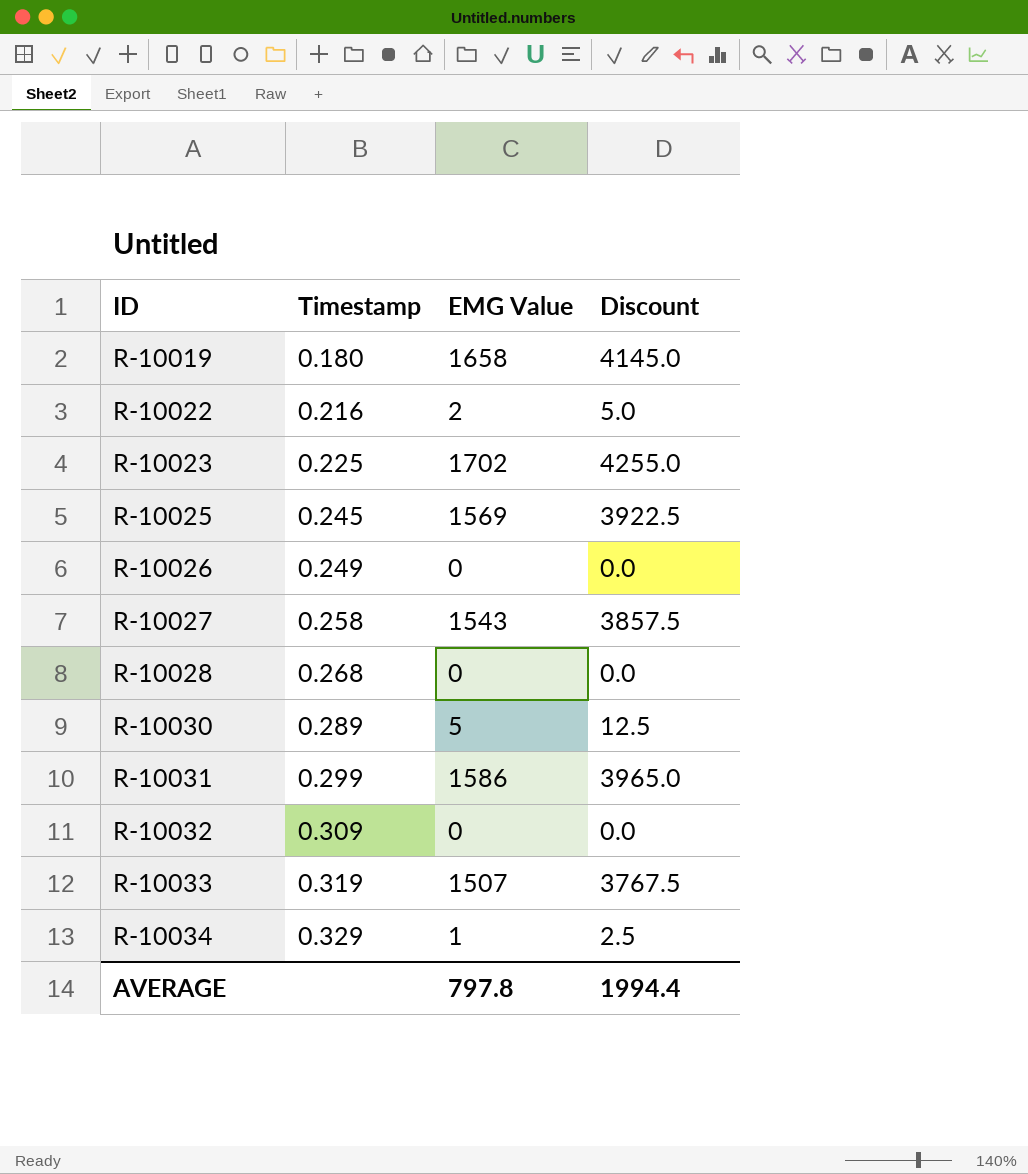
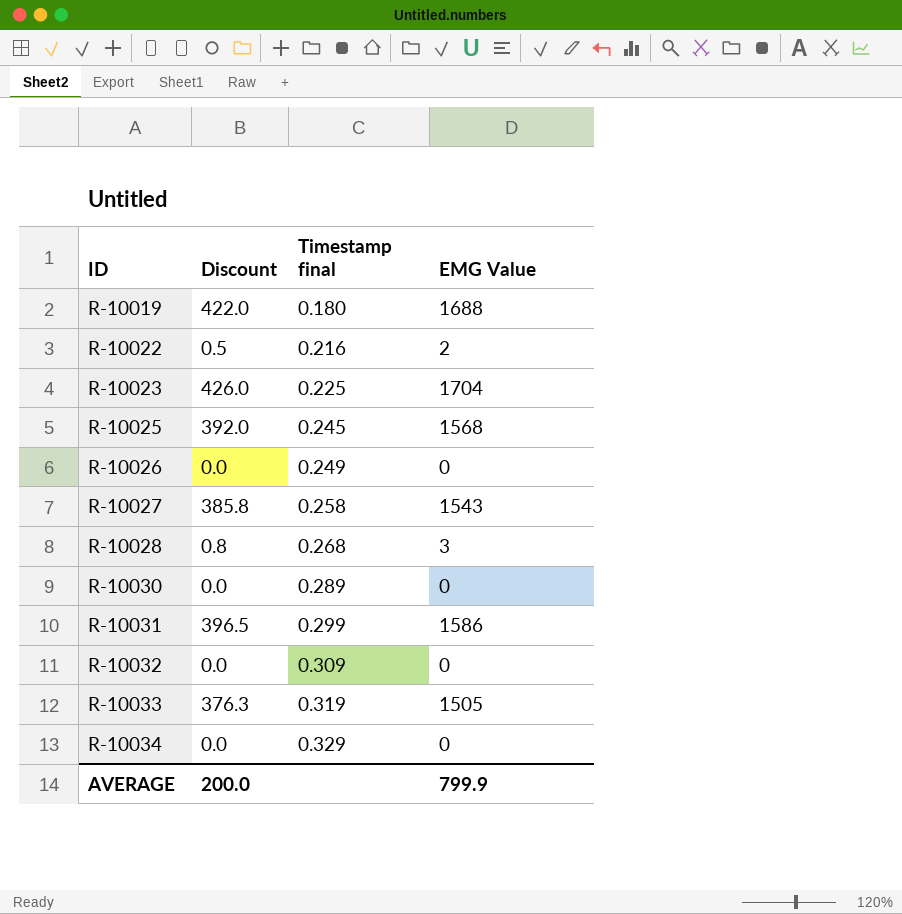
column Discount | formula: [EMG Value] * 2.5 -> [EMG Value] * 0.25
column Discount | position: 4 -> 2
column name: Timestamp -> Timestamp final
R-10019 | EMG Value: 1658 -> 1688
R-10023 | EMG Value: 1702 -> 1704
R-10025 | EMG Value: 1569 -> 1568
R-10028 | EMG Value: 0 -> 3
R-10030 | EMG Value: 5 -> 0
R-10033 | EMG Value: 1507 -> 1505
R-10034 | EMG Value: 1 -> 0
AVERAGE | Discount: 1994.4 -> 200.0
AVERAGE | EMG Value: 797.8 -> 799.9

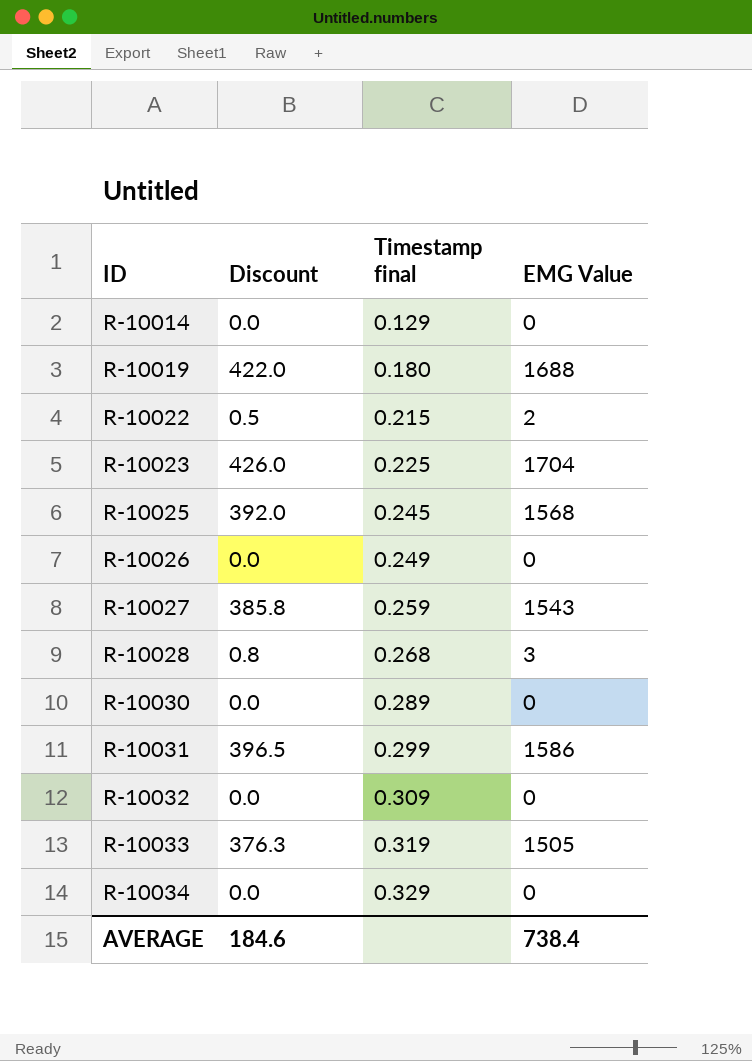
row R-10014: none -> 0.0 | 0.129 | 0
R-10022 | Timestamp final: 0.216 -> 0.215
R-10027 | Timestamp final: 0.258 -> 0.259
AVERAGE | Discount: 200.0 -> 184.6
AVERAGE | EMG Value: 799.9 -> 738.4

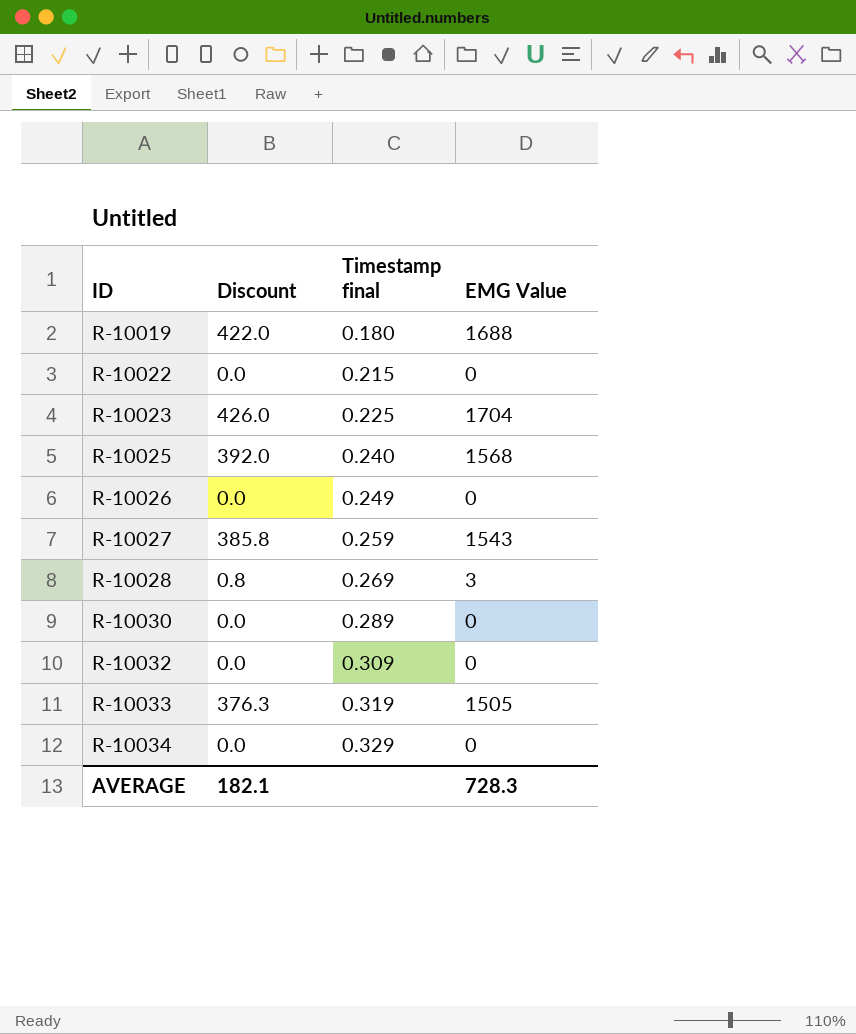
row R-10014: 0.0 | 0.129 | 0 -> none
row R-10031: 396.5 | 0.299 | 1586 -> none
R-10022 | Discount: 0.5 -> 0.0
R-10022 | EMG Value: 2 -> 0
R-10025 | Timestamp final: 0.245 -> 0.240
R-10028 | Timestamp final: 0.268 -> 0.269
AVERAGE | Discount: 184.6 -> 182.1
AVERAGE | EMG Value: 738.4 -> 728.3

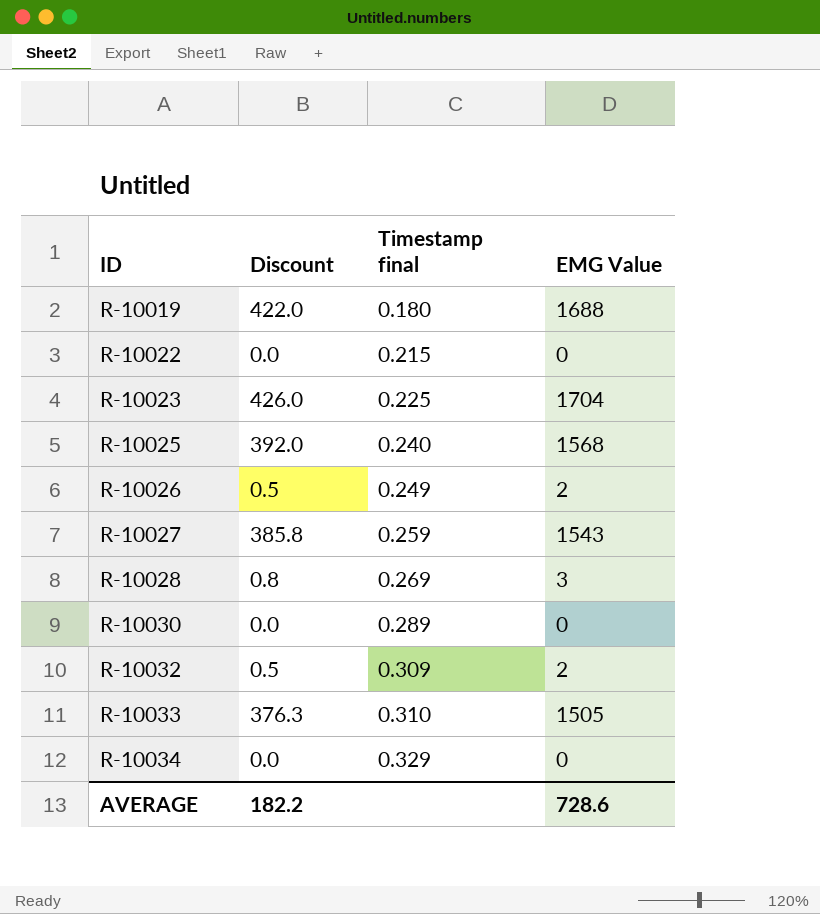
R-10026 | Discount: 0.0 -> 0.5
R-10026 | EMG Value: 0 -> 2
R-10032 | Discount: 0.0 -> 0.5
R-10032 | EMG Value: 0 -> 2
R-10033 | Timestamp final: 0.319 -> 0.310
AVERAGE | Discount: 182.1 -> 182.2
AVERAGE | EMG Value: 728.3 -> 728.6

